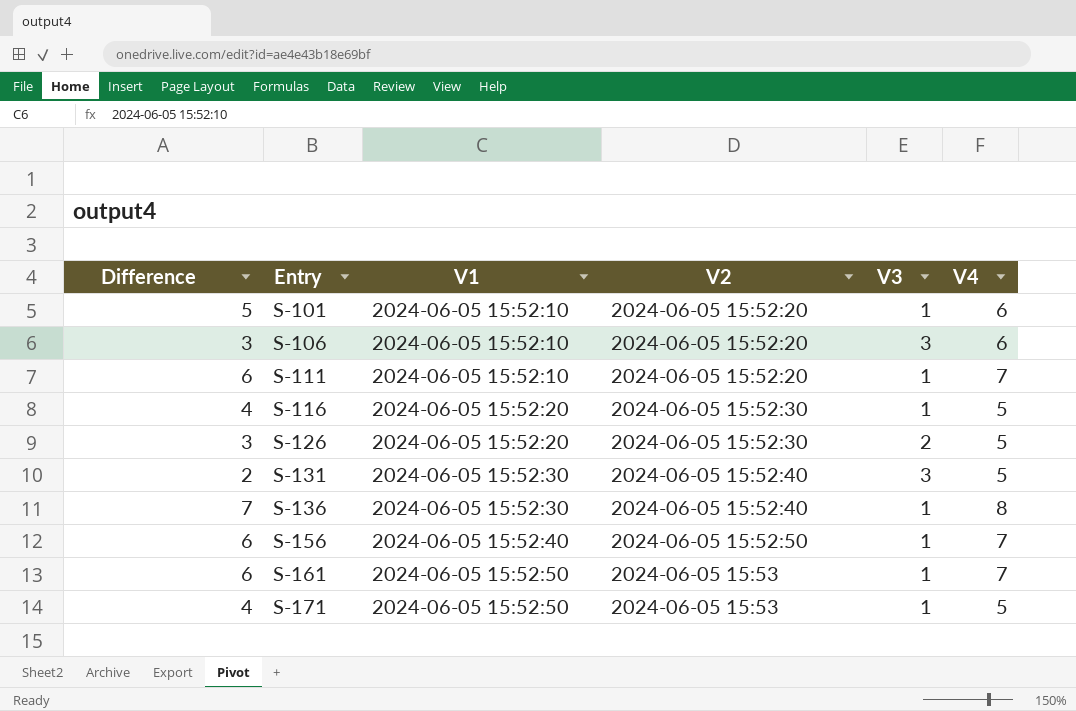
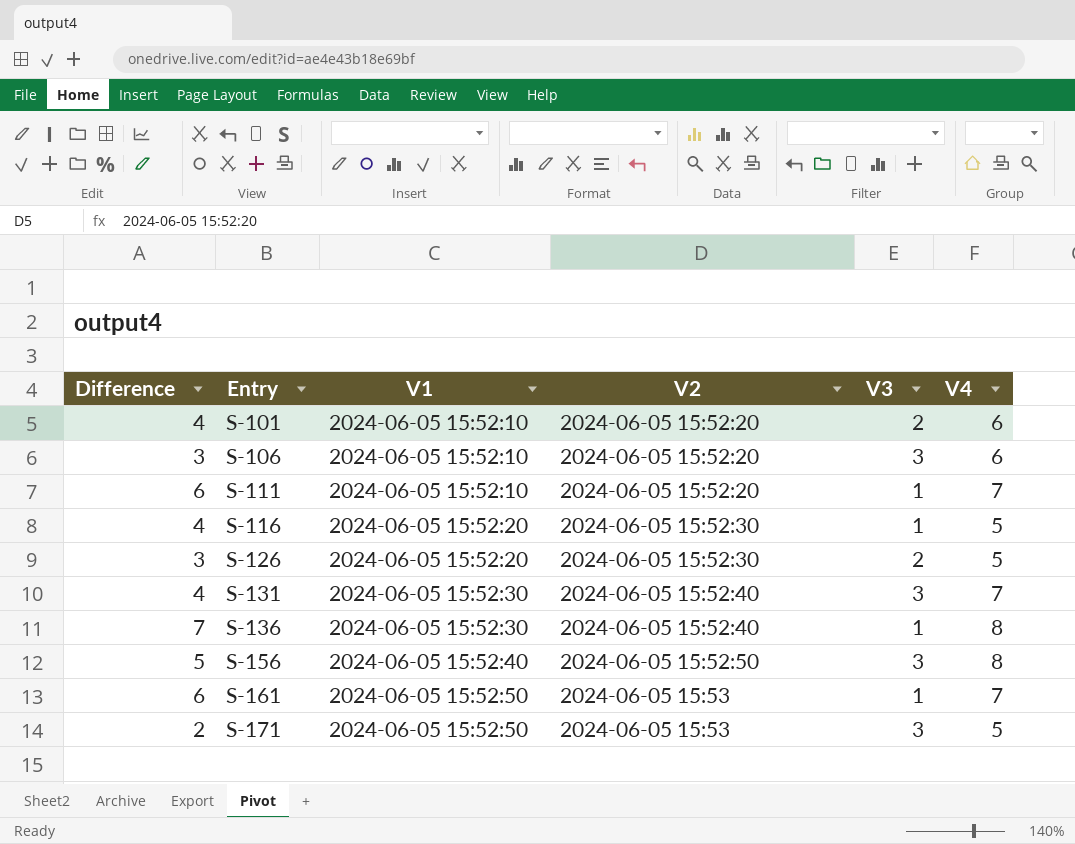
S-101 | Difference: 5 -> 4
S-101 | V3: 1 -> 2
S-131 | Difference: 2 -> 4
S-131 | V4: 5 -> 7
S-156 | Difference: 6 -> 5
S-156 | V3: 1 -> 3
S-156 | V4: 7 -> 8
S-171 | Difference: 4 -> 2
S-171 | V3: 1 -> 3

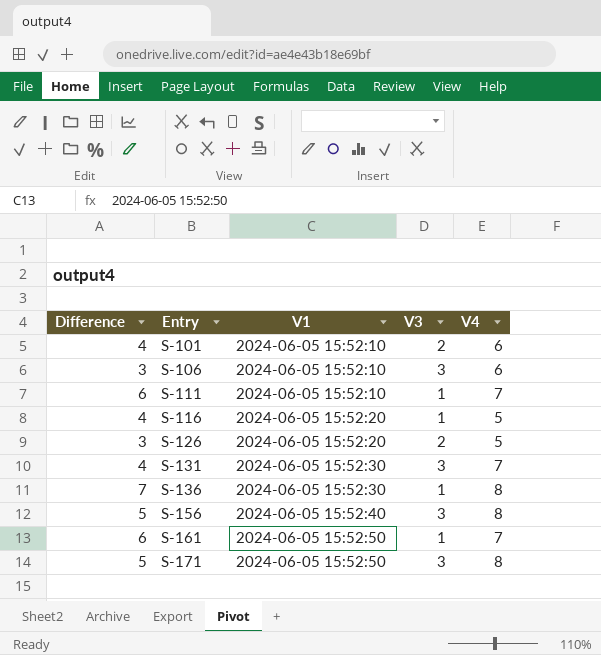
column V2 | position: 4 -> none
S-171 | Difference: 2 -> 5
S-171 | V4: 5 -> 8

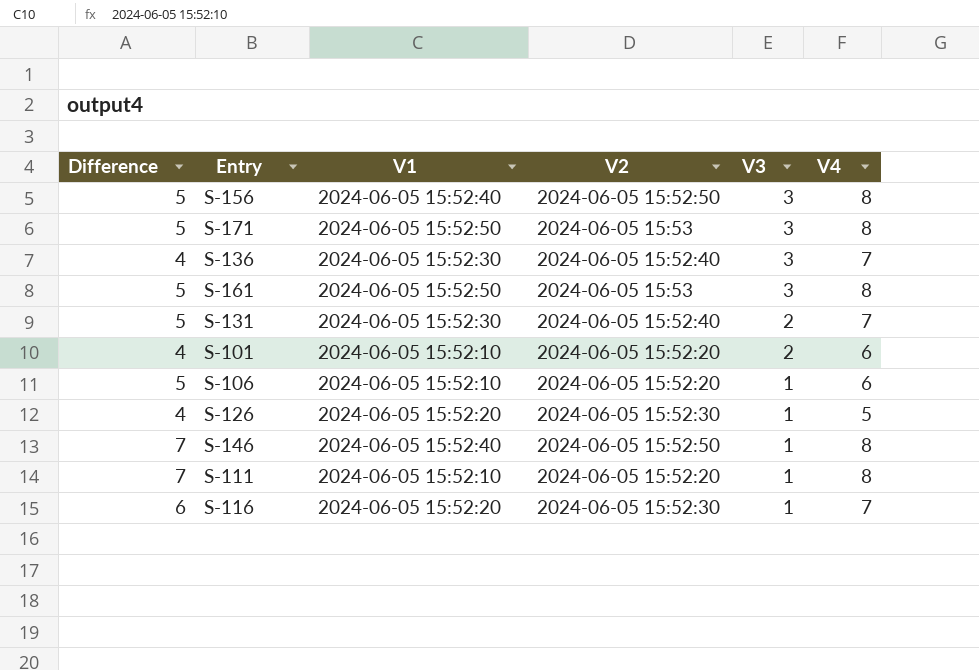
row order: Entry ascending -> V3 descending
column V2 | position: none -> 4
S-136 | Difference: 7 -> 4
S-136 | V3: 1 -> 3
S-136 | V4: 8 -> 7
S-161 | Difference: 6 -> 5
S-161 | V3: 1 -> 3
S-161 | V4: 7 -> 8
S-131 | Difference: 4 -> 5
S-131 | V3: 3 -> 2
S-106 | Difference: 3 -> 5
S-106 | V3: 3 -> 1
S-126 | Difference: 3 -> 4
S-126 | V3: 2 -> 1
row S-146: none -> 7 | 2024-06-05 15:52:40 | 2024-06-05 15:52:50 | 1 | 8
S-111 | Difference: 6 -> 7
S-111 | V4: 7 -> 8
S-116 | Difference: 4 -> 6
S-116 | V4: 5 -> 7

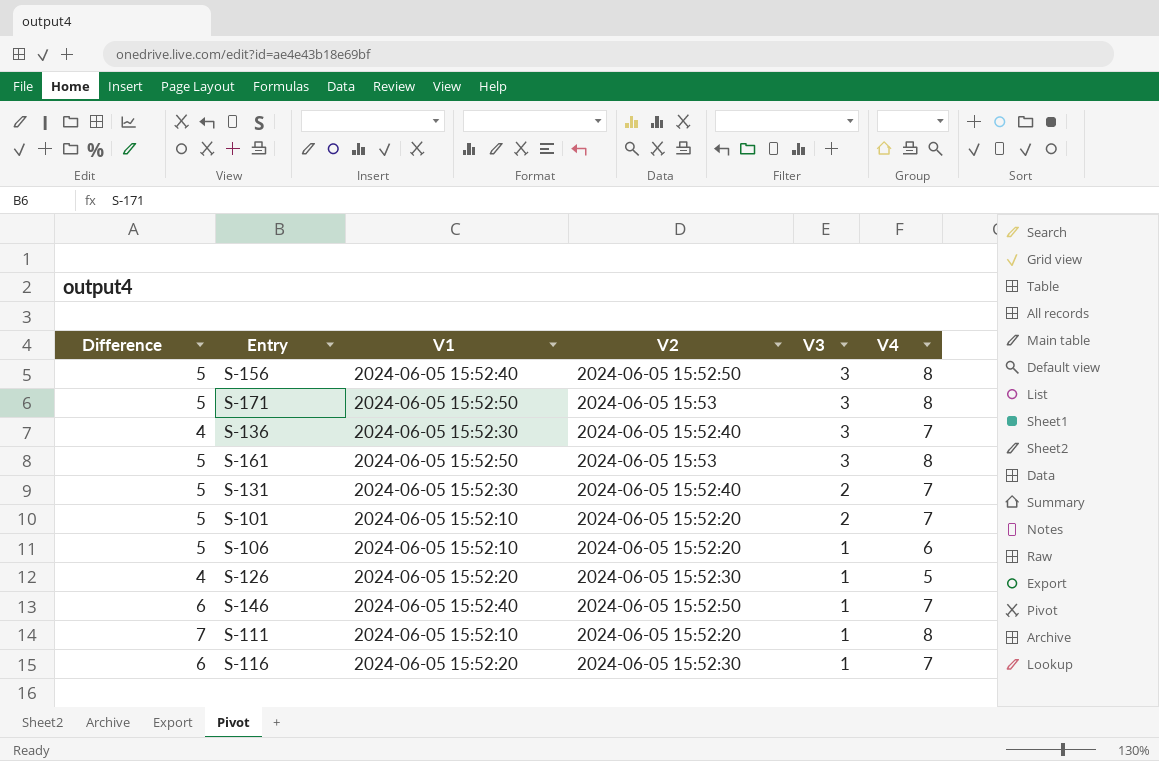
S-101 | Difference: 4 -> 5
S-101 | V4: 6 -> 7
S-146 | Difference: 7 -> 6
S-146 | V4: 8 -> 7

